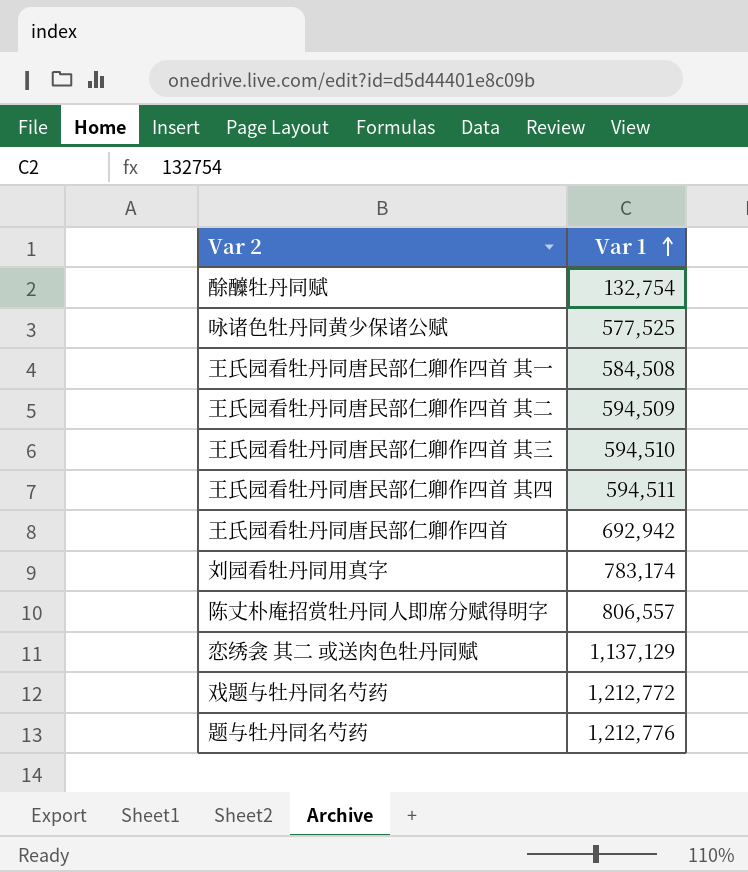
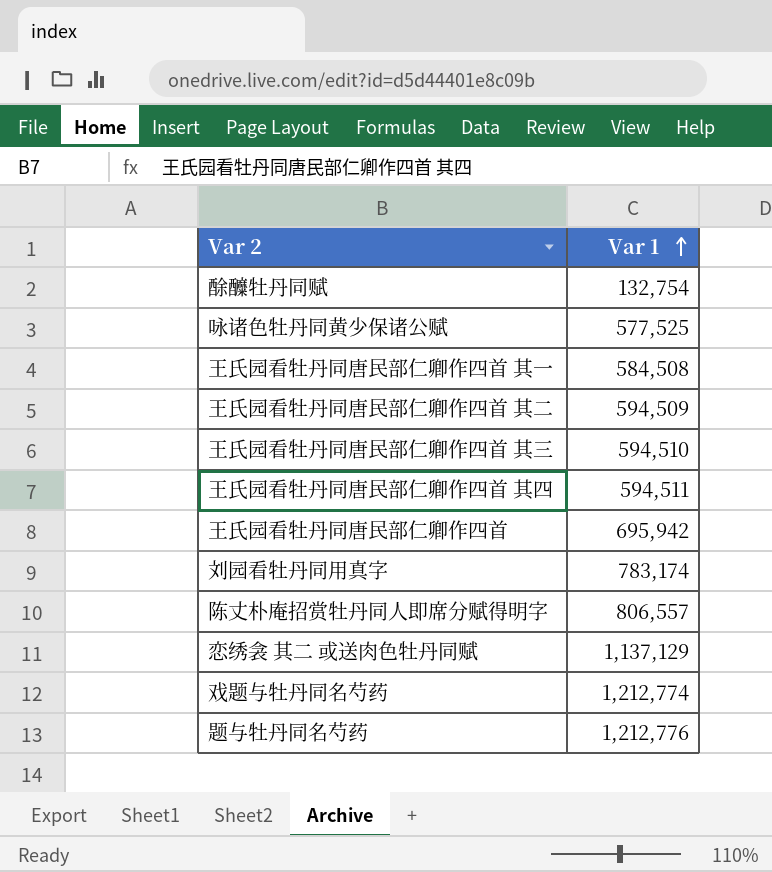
王氏园看牡丹同唐民部仁卿作四首 | Var 1: 692,942 -> 695,942
戏题与牡丹同名芍药 | Var 1: 1,212,772 -> 1,212,774

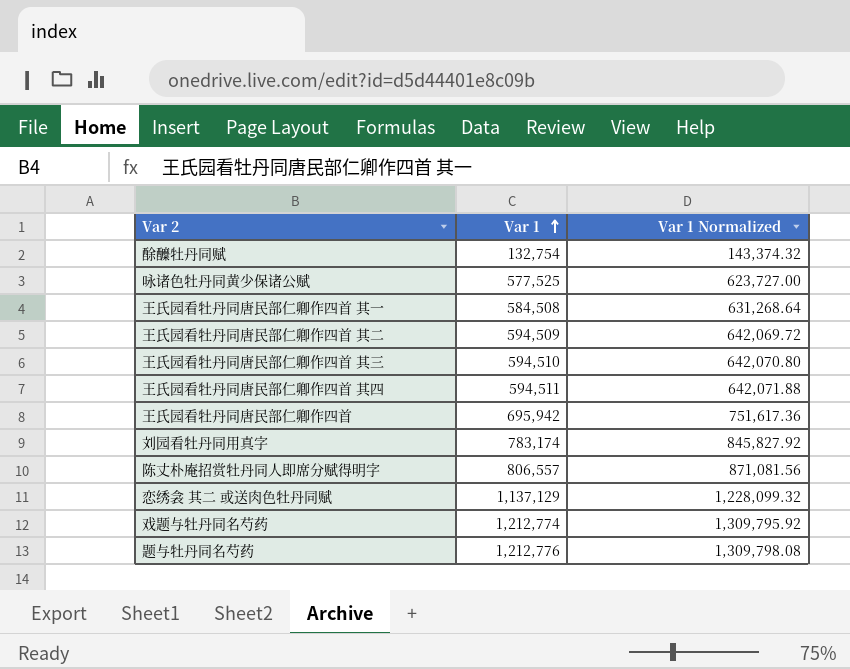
column Var 1 Normalized | formula: none -> [Var 1] * 1.08

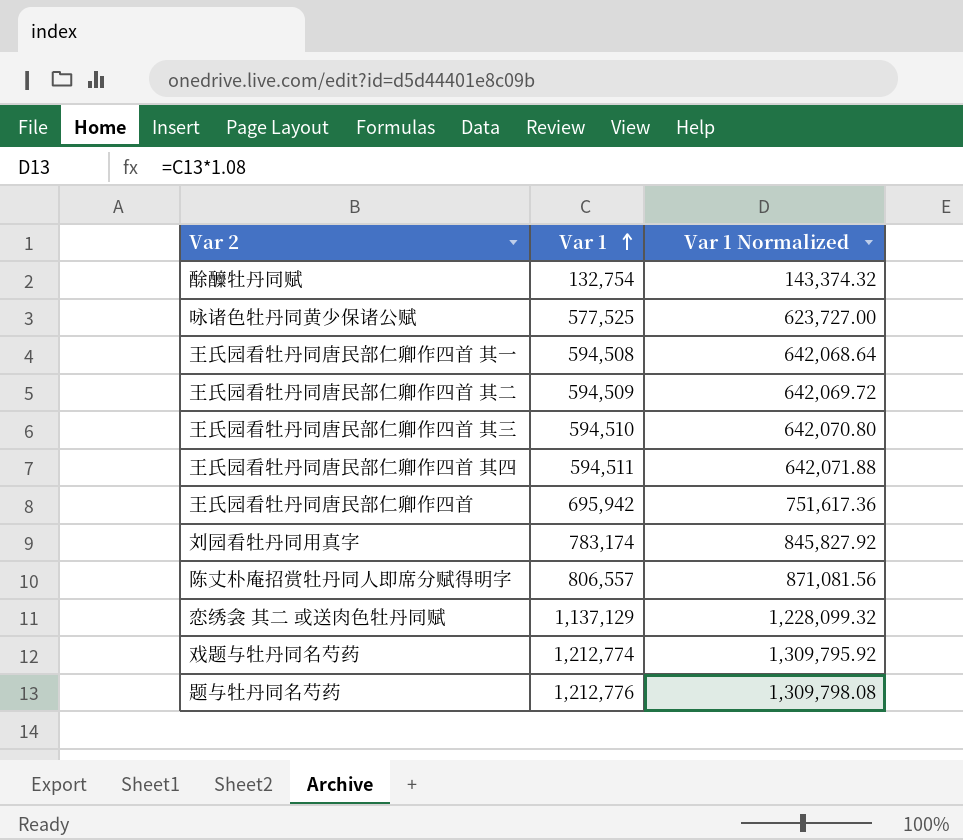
王氏园看牡丹同唐民部仁卿作四首 其一 | Var 1: 584,508 -> 594,508
王氏园看牡丹同唐民部仁卿作四首 其一 | Var 1 Normalized: 631,268.64 -> 642,068.64

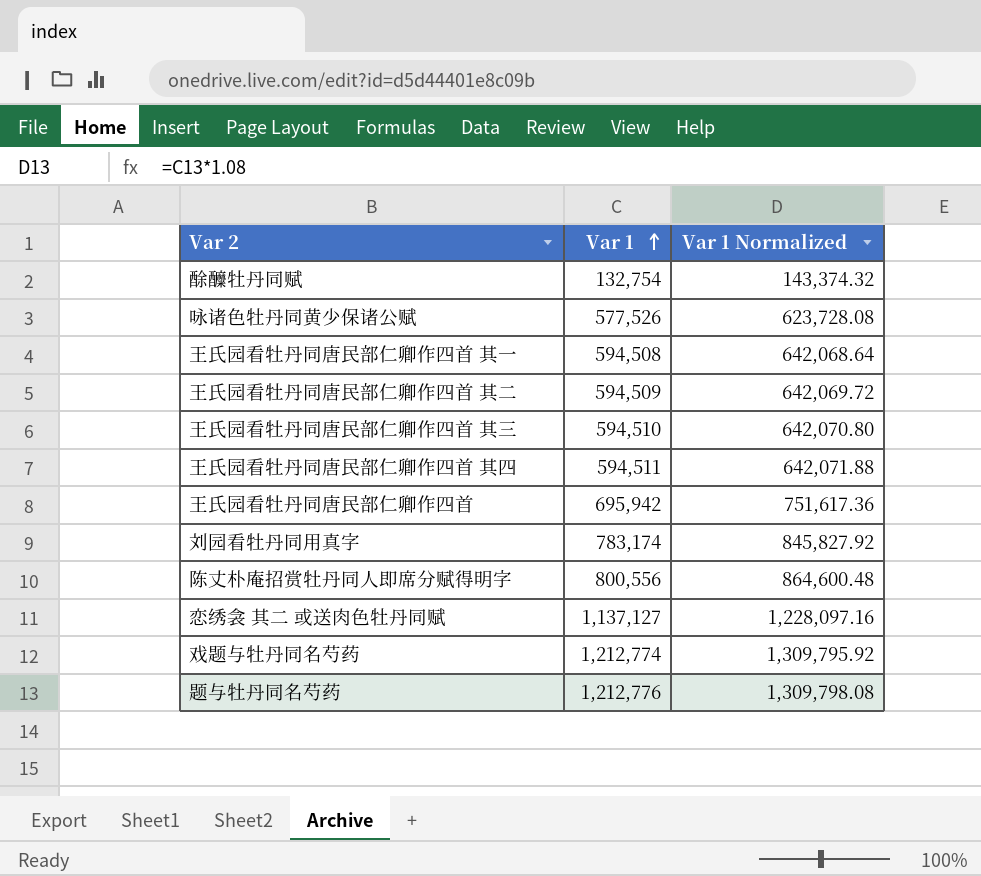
咏诸色牡丹同黄少保诸公赋 | Var 1: 577,525 -> 577,526
咏诸色牡丹同黄少保诸公赋 | Var 1 Normalized: 623,727.00 -> 623,728.08
陈丈朴庵招赏牡丹同人即席分赋得明字 | Var 1: 806,557 -> 800,556
陈丈朴庵招赏牡丹同人即席分赋得明字 | Var 1 Normalized: 871,081.56 -> 864,600.48
恋绣衾 其二 或送肉色牡丹同赋 | Var 1: 1,137,129 -> 1,137,127
恋绣衾 其二 或送肉色牡丹同赋 | Var 1 Normalized: 1,228,099.32 -> 1,228,097.16

